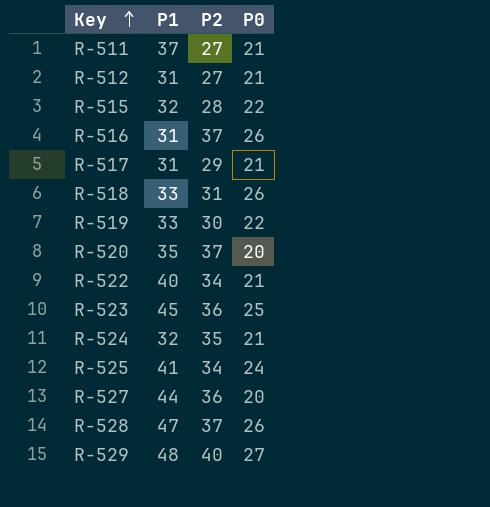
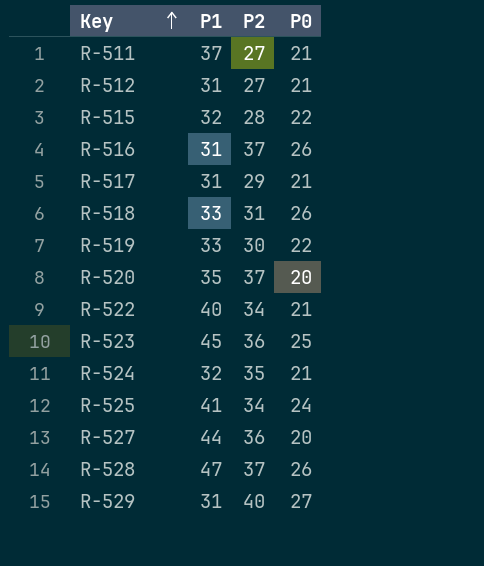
R-529 | P1: 48 -> 31

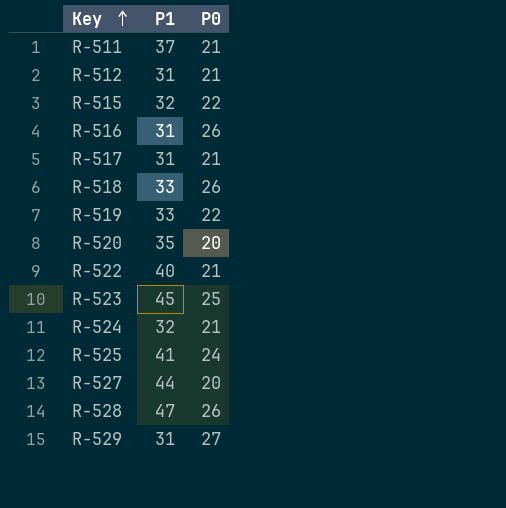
column P2 | position: 3 -> none

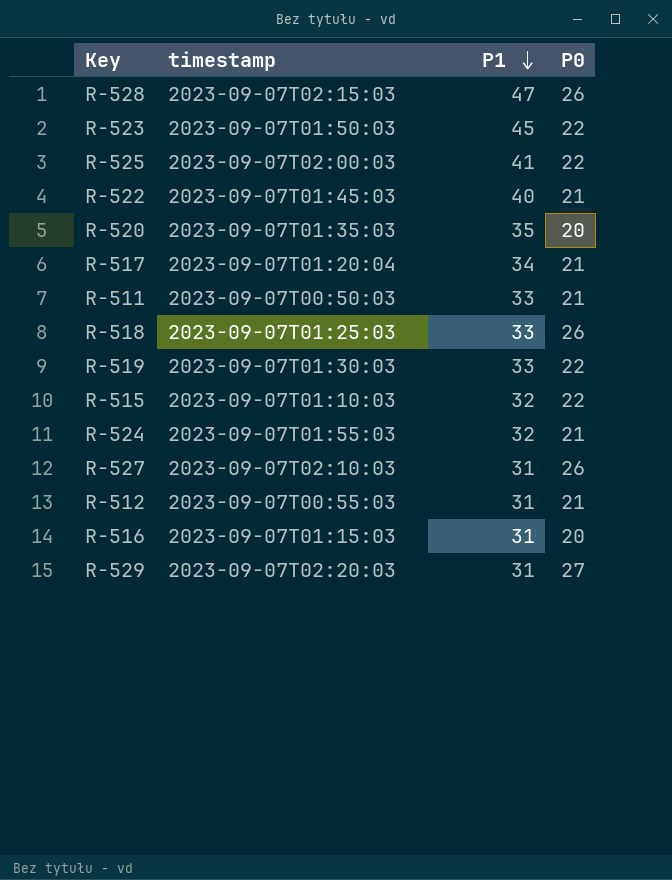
row order: Key ascending -> P1 descending
column timestamp | position: none -> 2
R-523 | P0: 25 -> 22
R-525 | P0: 24 -> 22
R-517 | P1: 31 -> 34
R-511 | P1: 37 -> 33
R-527 | P1: 44 -> 31
R-527 | P0: 20 -> 26
R-516 | P0: 26 -> 20

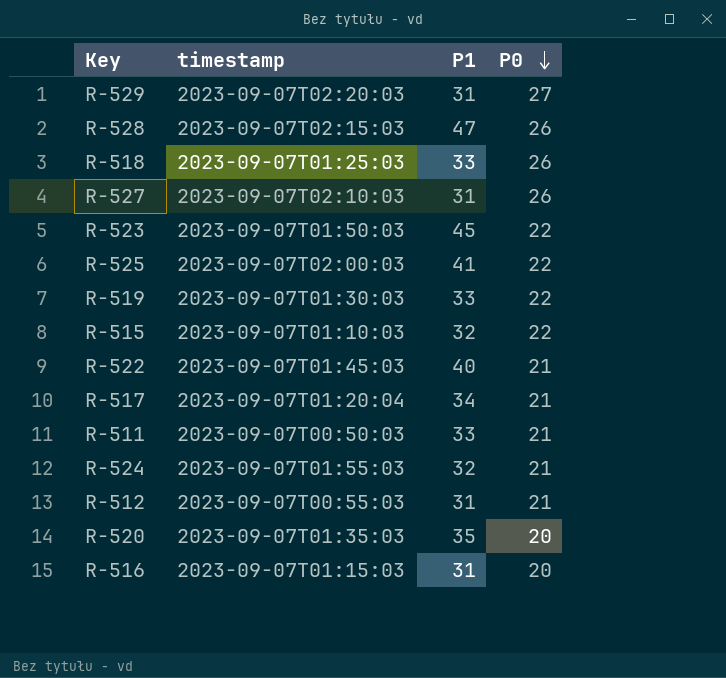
row order: P1 descending -> P0 descending

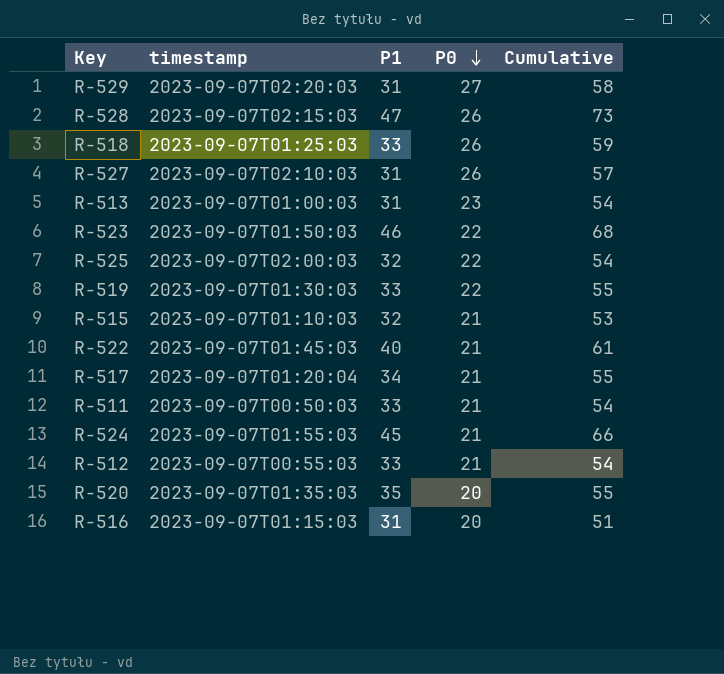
column Cumulative | formula: none -> [P1] + [P0]
row R-513: none -> 2023-09-07T01:00:03 | 31 | 23 | 54
R-523 | P1: 45 -> 46
R-525 | P1: 41 -> 32
R-515 | P0: 22 -> 21
R-524 | P1: 32 -> 45
R-512 | P1: 31 -> 33

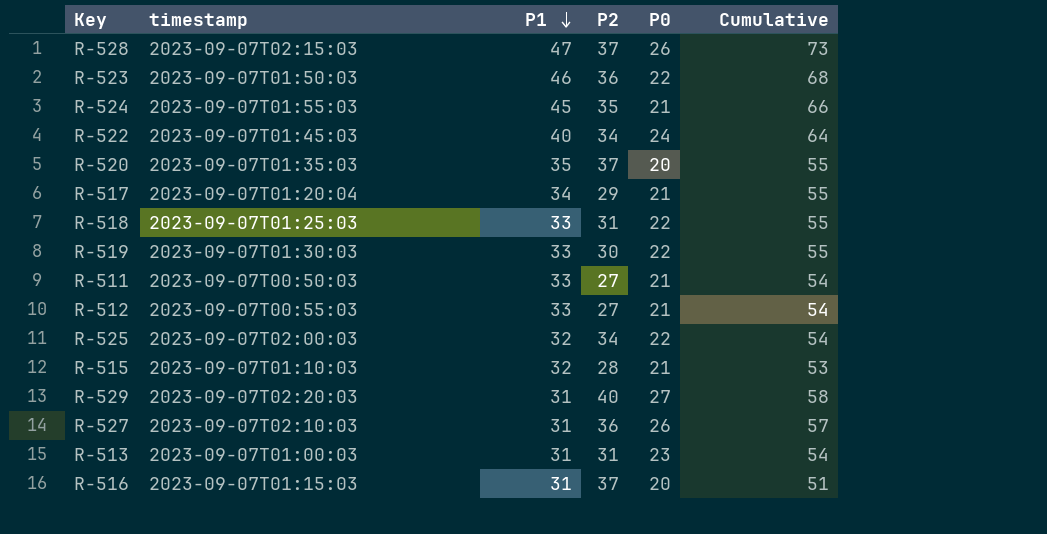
row order: P0 descending -> P1 descending
column P2 | position: none -> 4
R-522 | P0: 21 -> 24
R-522 | Cumulative: 61 -> 64
R-518 | P0: 26 -> 22
R-518 | Cumulative: 59 -> 55

